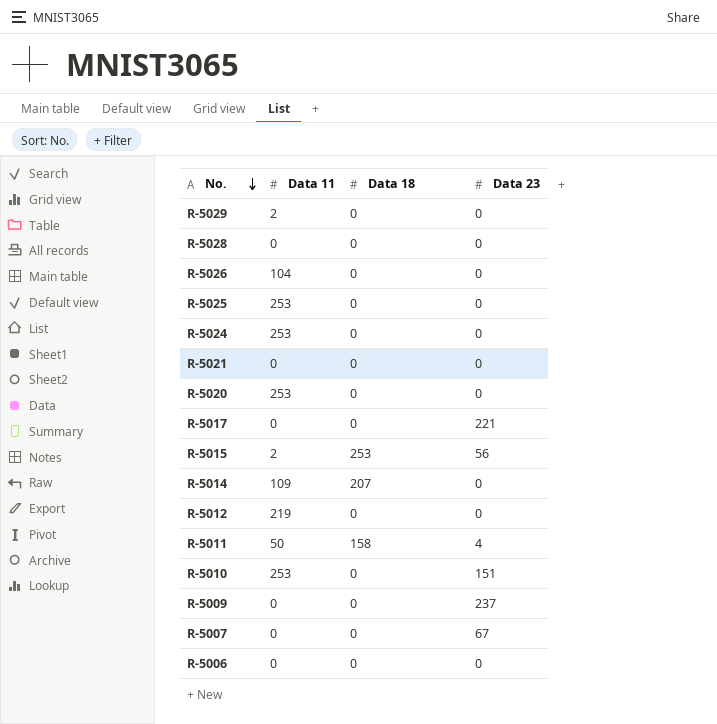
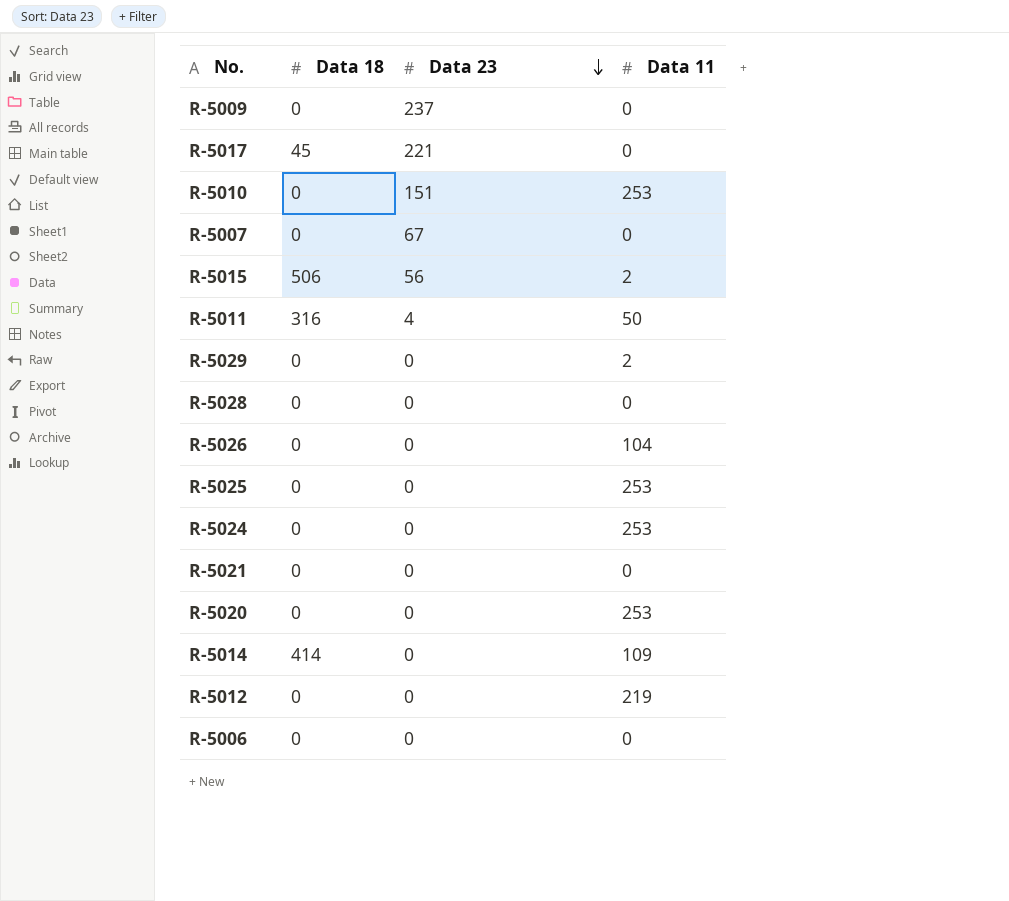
row order: No. descending -> Data 23 descending
column Data 11 | position: 2 -> 4
R-5017 | Data 18: 0 -> 45
R-5015 | Data 18: 253 -> 506
R-5011 | Data 18: 158 -> 316
R-5014 | Data 18: 207 -> 414

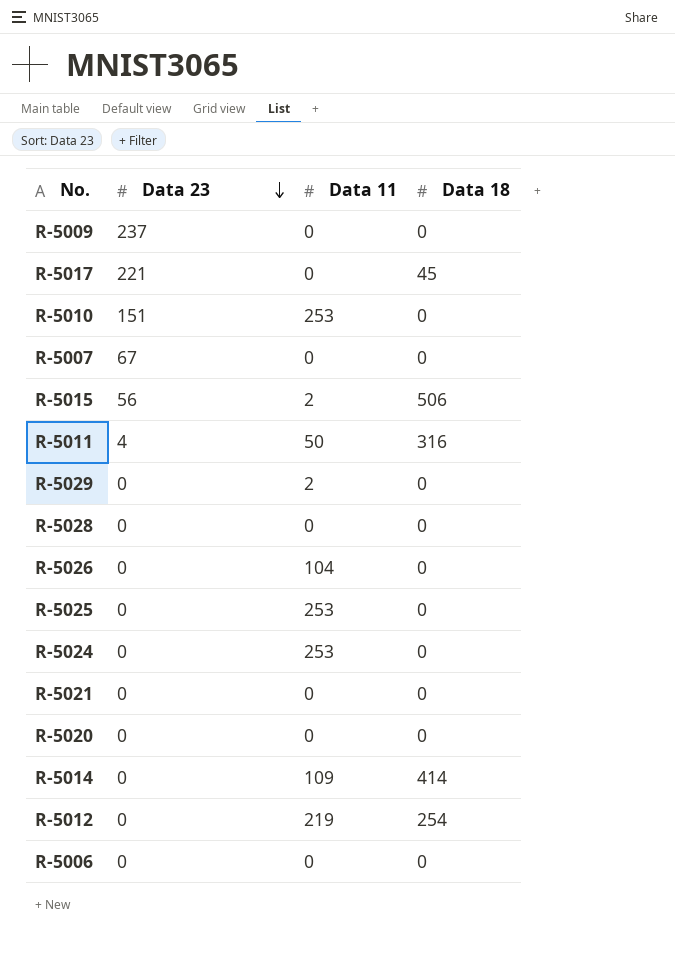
column Data 18 | position: 2 -> 4
R-5020 | Data 11: 253 -> 0
R-5012 | Data 18: 0 -> 254

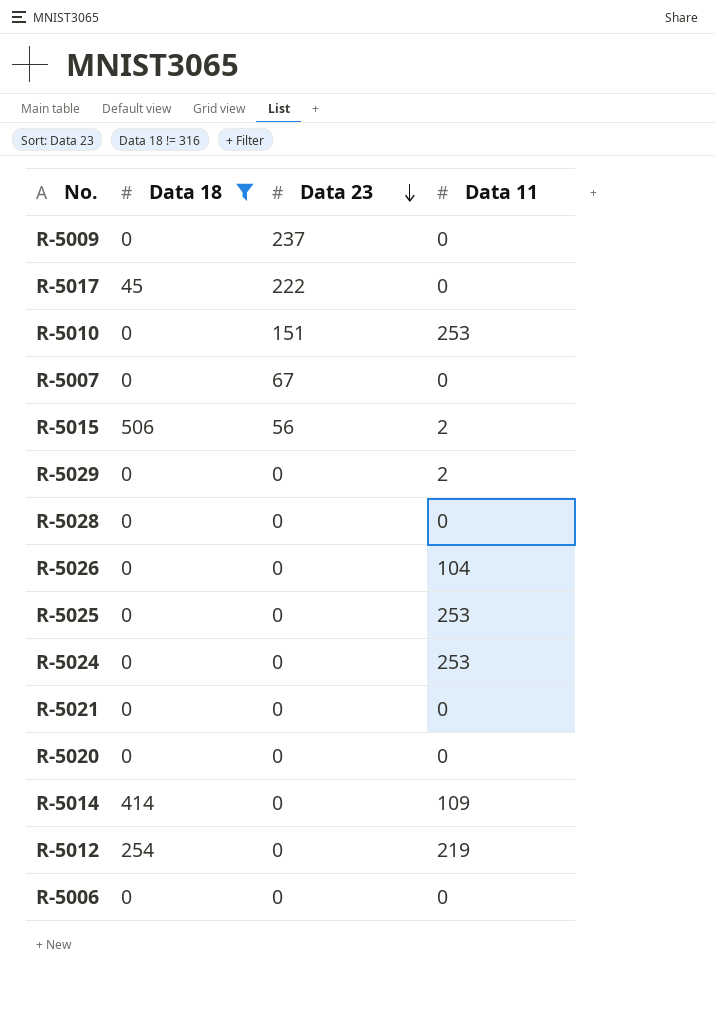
filter: none -> Data 18 != 316
column Data 18 | position: 4 -> 2
R-5017 | Data 23: 221 -> 222

